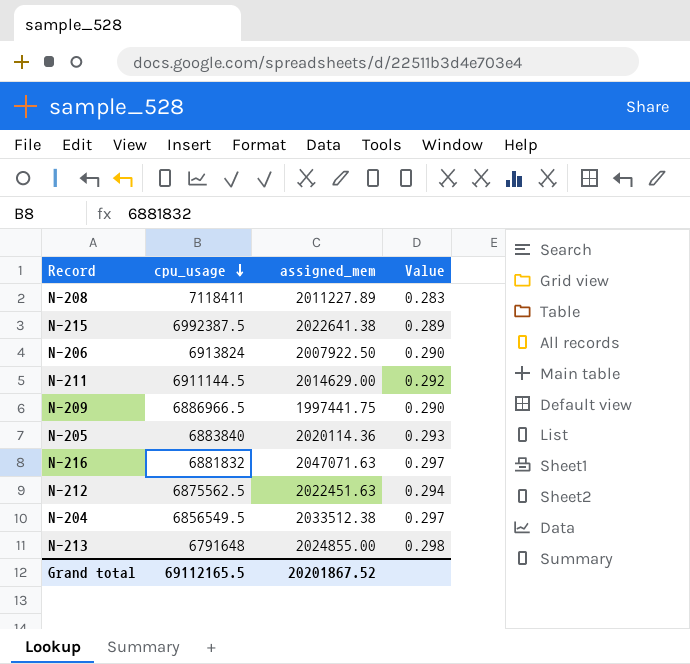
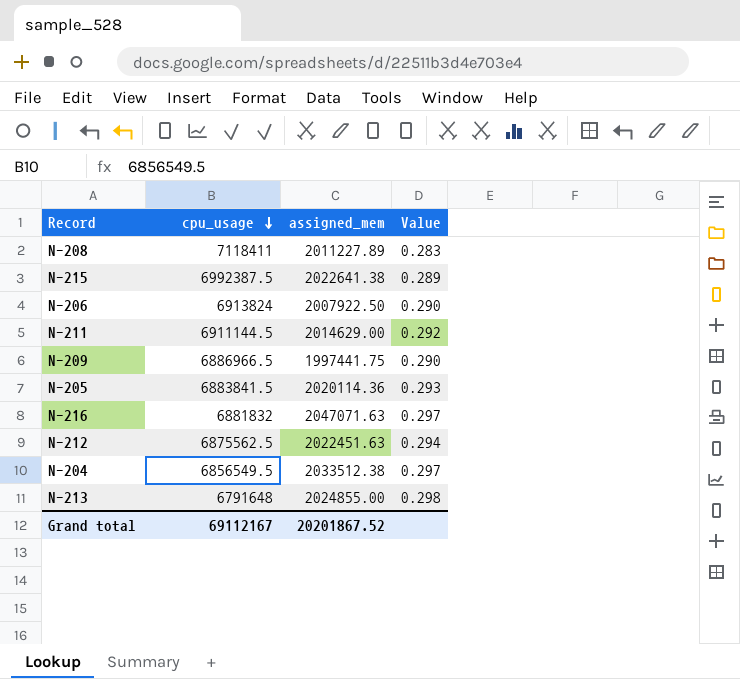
N-205 | cpu_usage: 6883840 -> 6883841.5
Grand total | cpu_usage: 69112165.5 -> 69112167

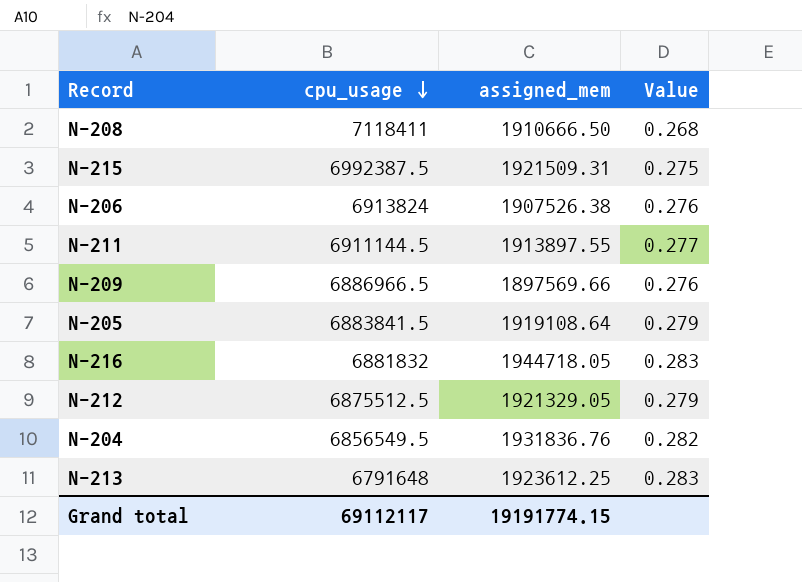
N-208 | assigned_mem: 2011227.89 -> 1910666.50
N-208 | Value: 0.283 -> 0.268
N-215 | assigned_mem: 2022641.38 -> 1921509.31
N-215 | Value: 0.289 -> 0.275
N-206 | assigned_mem: 2007922.50 -> 1907526.38
N-206 | Value: 0.290 -> 0.276
N-211 | assigned_mem: 2014629.00 -> 1913897.55
N-211 | Value: 0.292 -> 0.277
N-209 | assigned_mem: 1997441.75 -> 1897569.66
N-209 | Value: 0.290 -> 0.276
N-205 | assigned_mem: 2020114.36 -> 1919108.64
N-205 | Value: 0.293 -> 0.279
N-216 | assigned_mem: 2047071.63 -> 1944718.05
N-216 | Value: 0.297 -> 0.283
N-212 | cpu_usage: 6875562.5 -> 6875512.5
N-212 | assigned_mem: 2022451.63 -> 1921329.05
N-212 | Value: 0.294 -> 0.279
N-204 | assigned_mem: 2033512.38 -> 1931836.76
N-204 | Value: 0.297 -> 0.282
N-213 | assigned_mem: 2024855.00 -> 1923612.25
N-213 | Value: 0.298 -> 0.283
Grand total | cpu_usage: 69112167 -> 69112117
Grand total | assigned_mem: 20201867.52 -> 19191774.15

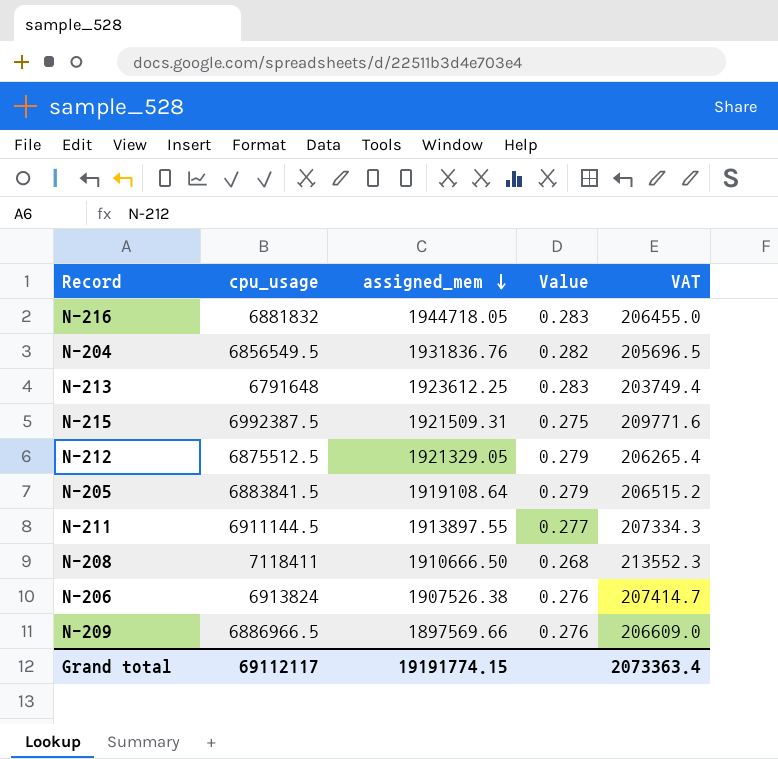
row order: cpu_usage descending -> assigned_mem descending
column VAT | formula: none -> [cpu_usage] * 0.03

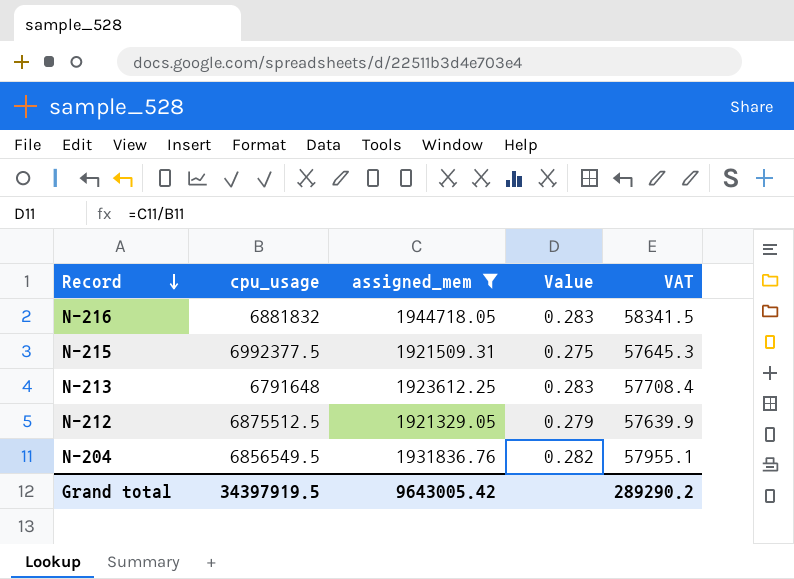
filter: none -> assigned_mem >= 1921329.05
row order: assigned_mem descending -> Record descending
column VAT | formula: [cpu_usage] * 0.03 -> [assigned_mem] * 0.03
N-215 | cpu_usage: 6992387.5 -> 6992377.5
Grand total | cpu_usage: 69112117 -> 34397919.5
Grand total | assigned_mem: 19191774.15 -> 9643005.42
Grand total | VAT: 2073363.4 -> 289290.2

